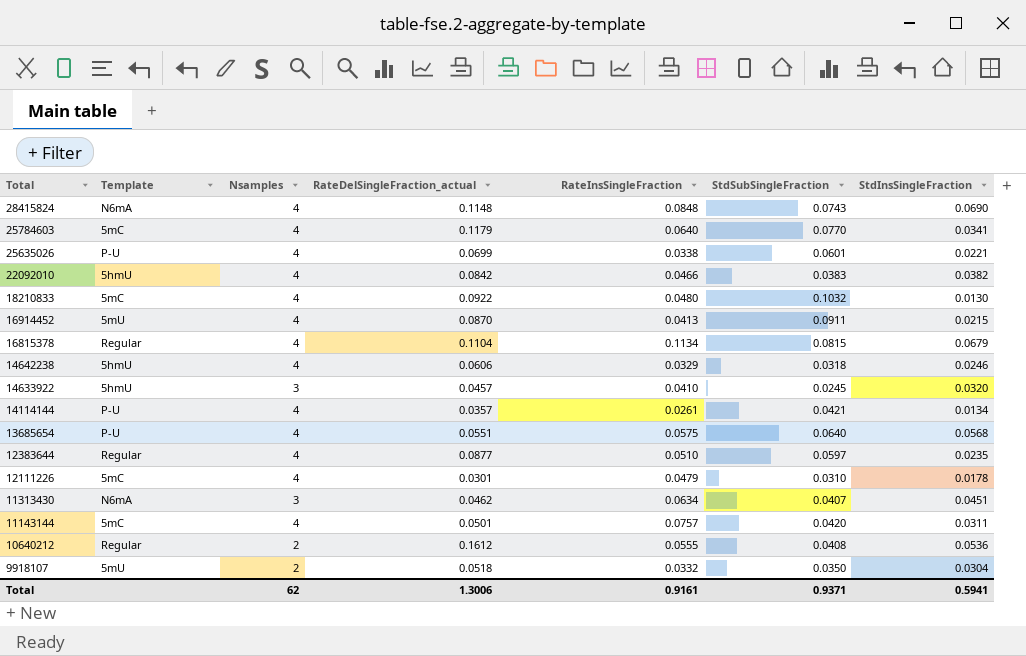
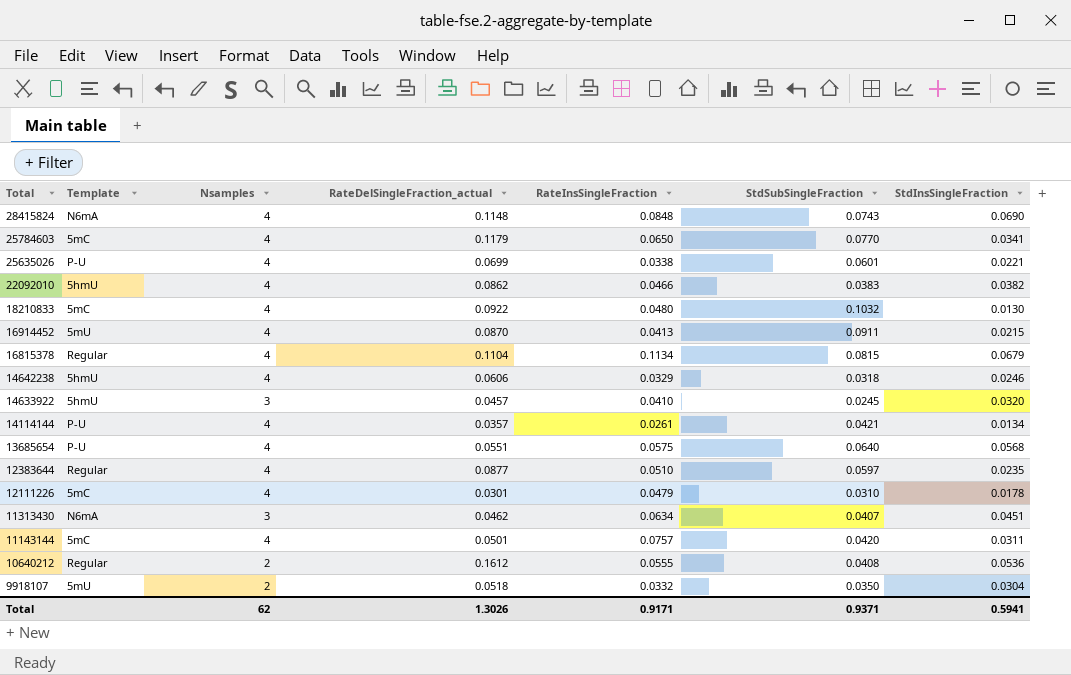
25784603 | RateInsSingleFraction: 0.0640 -> 0.0650
22092010 | RateDelSingleFraction_actual: 0.0842 -> 0.0862
Total | RateDelSingleFraction_actual: 1.3006 -> 1.3026
Total | RateInsSingleFraction: 0.9161 -> 0.9171

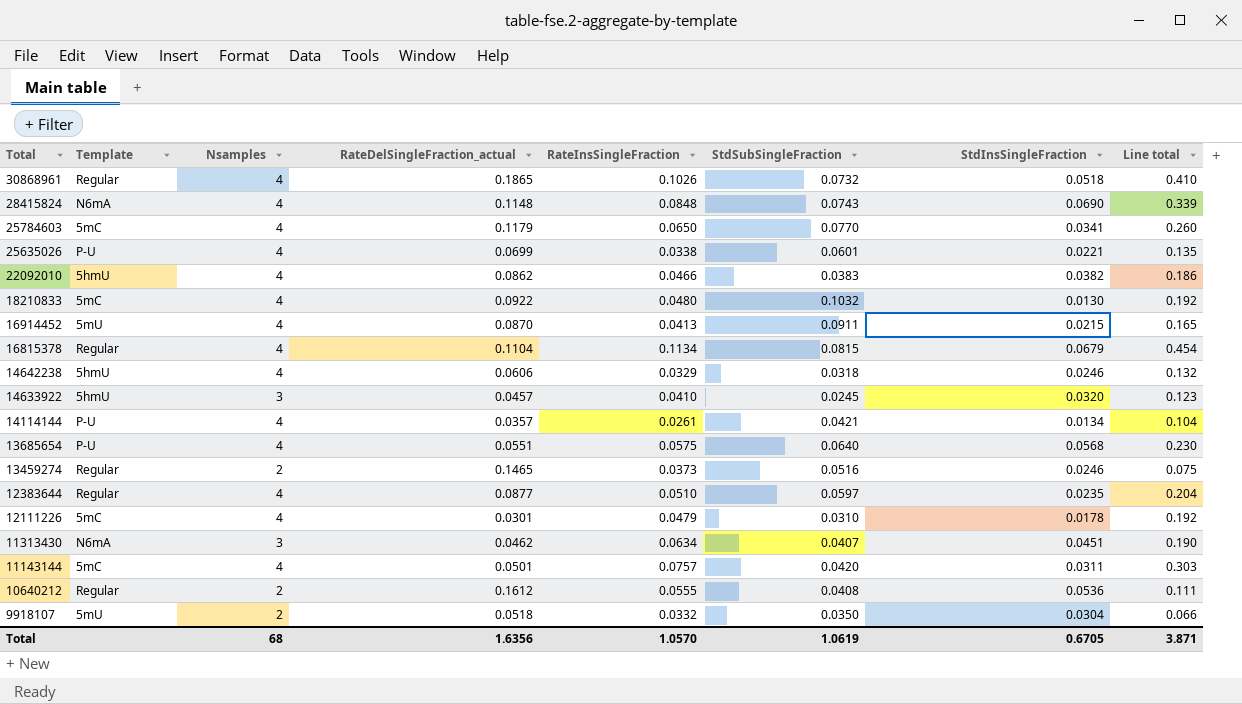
column Line total | formula: none -> [Nsamples] * [RateInsSingleFraction]
row 30868961: none -> Regular | 4 | 0.1865 | 0.1026 | 0.0732 | 0.0518 | 0.410
row 13459274: none -> Regular | 2 | 0.1465 | 0.0373 | 0.0516 | 0.0246 | 0.075
Total | Nsamples: 62 -> 68
Total | RateDelSingleFraction_actual: 1.3026 -> 1.6356
Total | RateInsSingleFraction: 0.9171 -> 1.0570
Total | StdSubSingleFraction: 0.9371 -> 1.0619
Total | StdInsSingleFraction: 0.5941 -> 0.6705

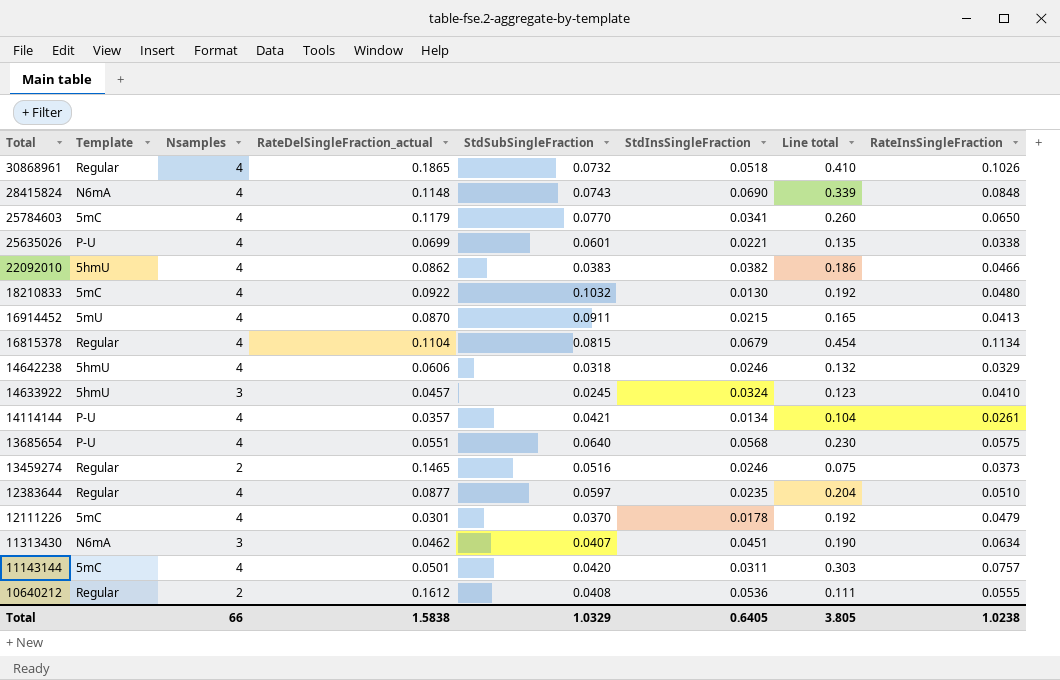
column RateInsSingleFraction | position: 5 -> 8
row 9918107: 5mU | 2 | 0.0518 | 0.0332 | 0.0350 | 0.0304 | 0.066 -> none
14633922 | StdInsSingleFraction: 0.0320 -> 0.0324
12111226 | StdSubSingleFraction: 0.0310 -> 0.0370
Total | Nsamples: 68 -> 66
Total | RateDelSingleFraction_actual: 1.6356 -> 1.5838
Total | StdSubSingleFraction: 1.0619 -> 1.0329
Total | StdInsSingleFraction: 0.6705 -> 0.6405
Total | Line total: 3.871 -> 3.805
Total | RateInsSingleFraction: 1.0570 -> 1.0238

